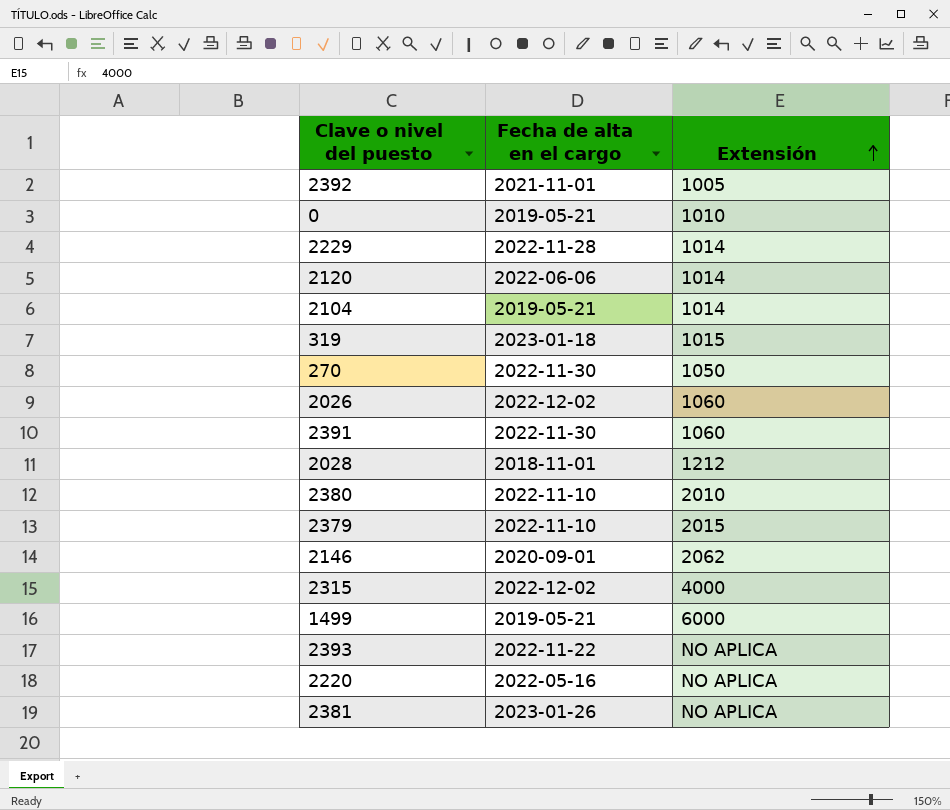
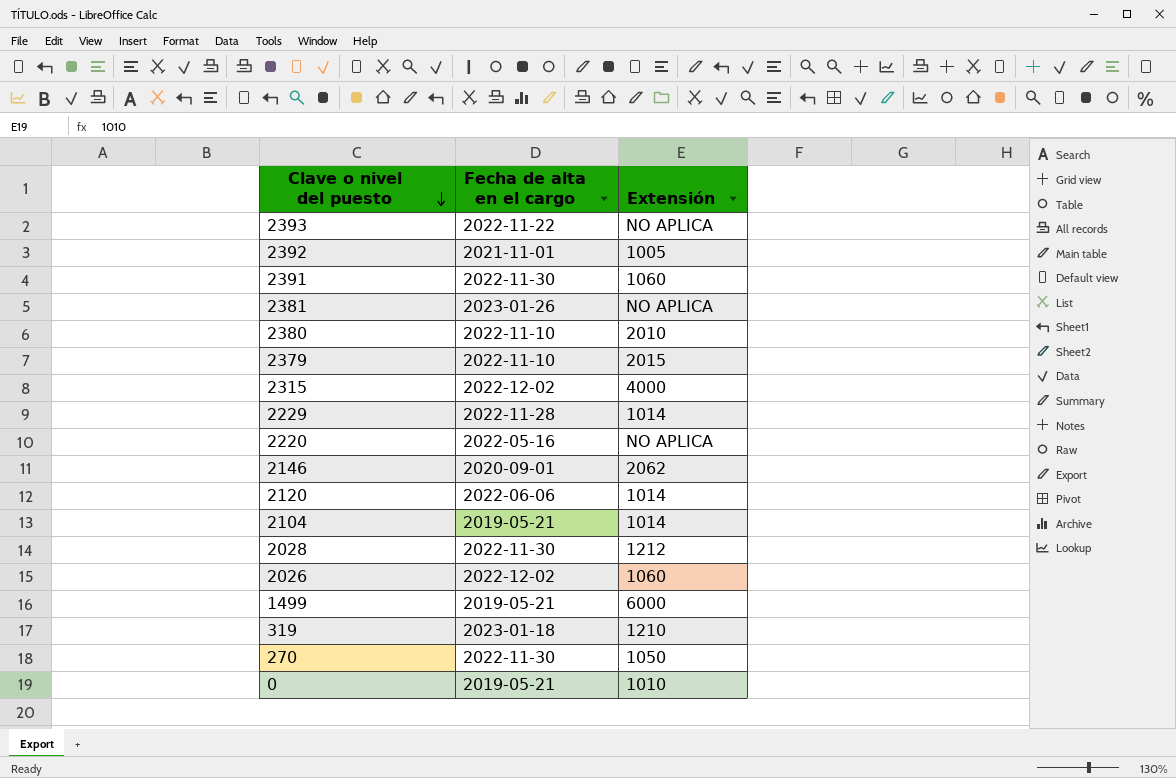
row order: Extensión ascending -> Clave o nivel del puesto descending
2028 | Fecha de alta en el cargo: 2018-11-01 -> 2022-11-30
319 | Extensión: 1015 -> 1210

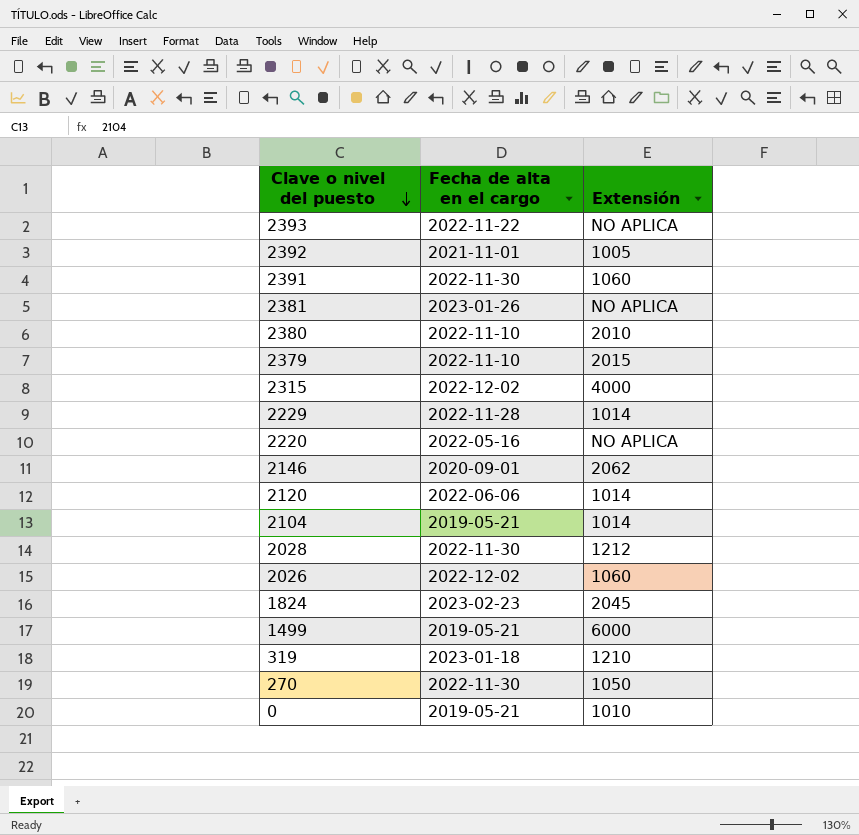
row 1824: none -> 2023-02-23 | 2045

